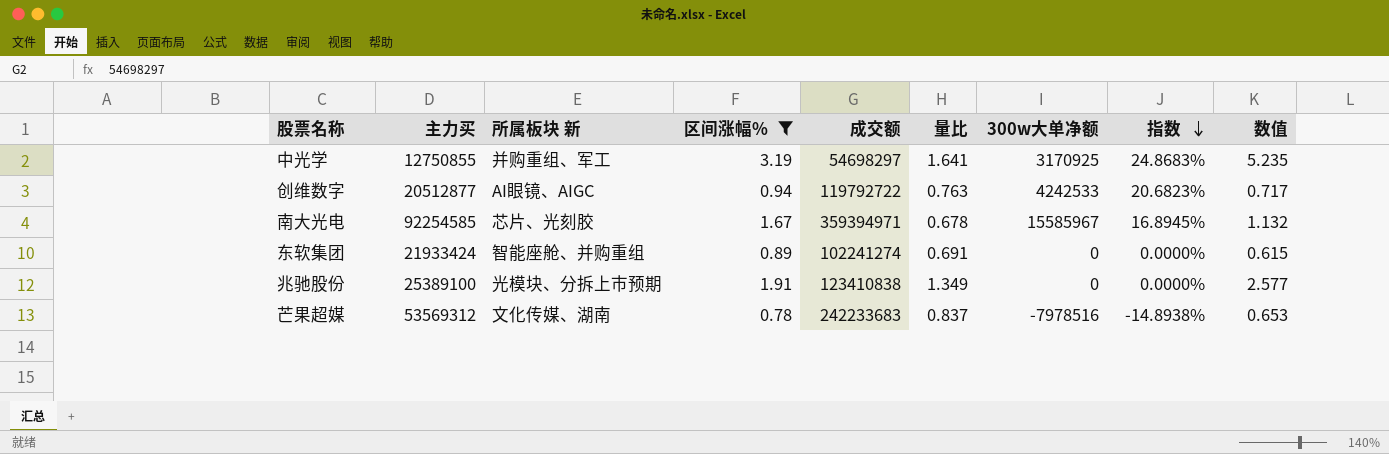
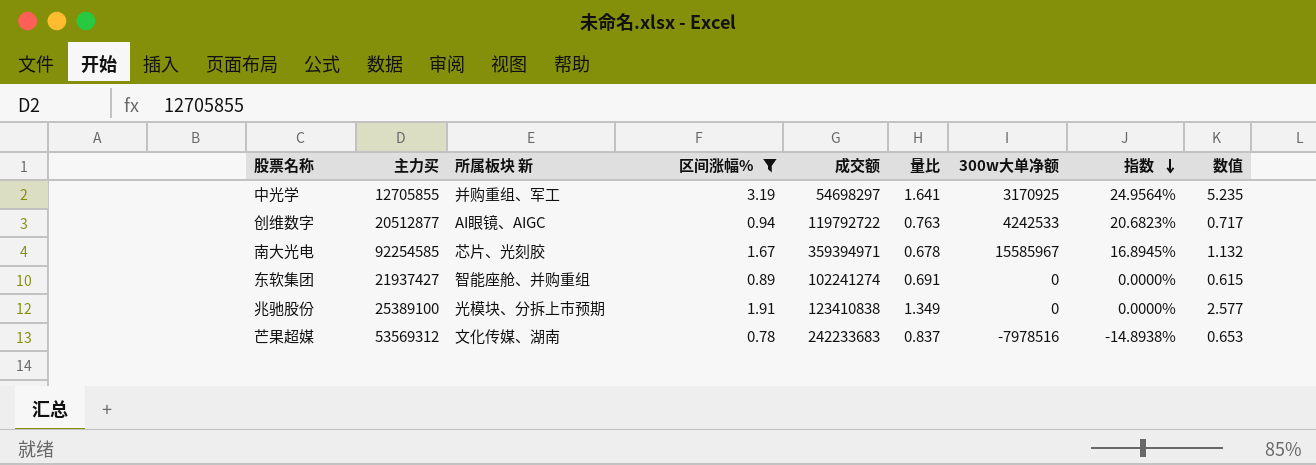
中光学 | 主力买: 12750855 -> 12705855
中光学 | 指数: 24.8683% -> 24.9564%
东软集团 | 主力买: 21933424 -> 21937427

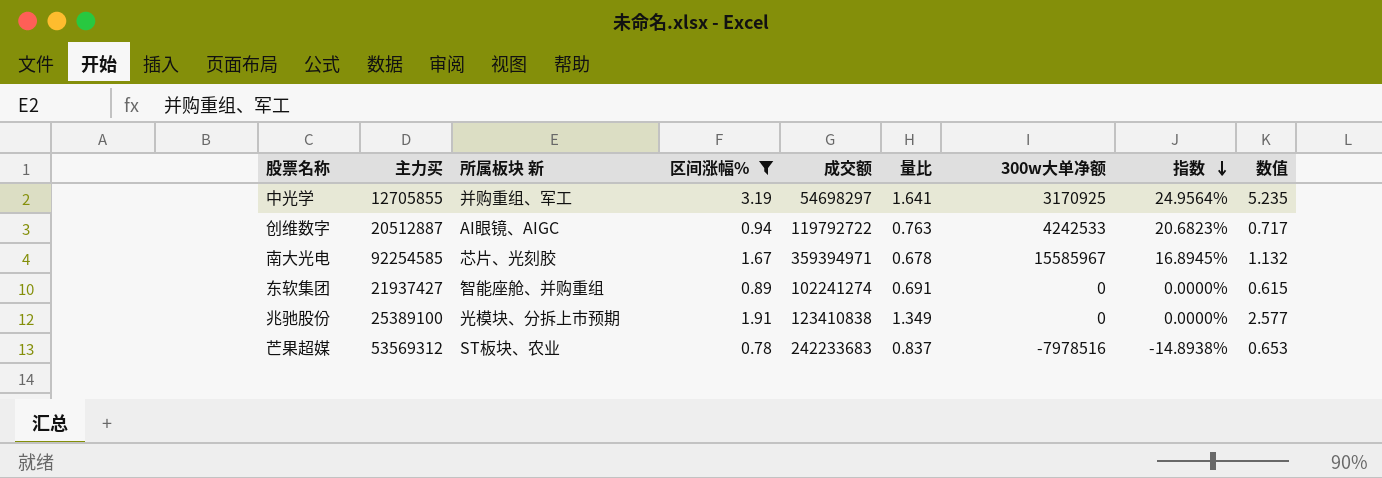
创维数字 | 主力买: 20512877 -> 20512887
芒果超媒 | 所属板块 新: 文化传媒、湖南 -> ST板块、农业

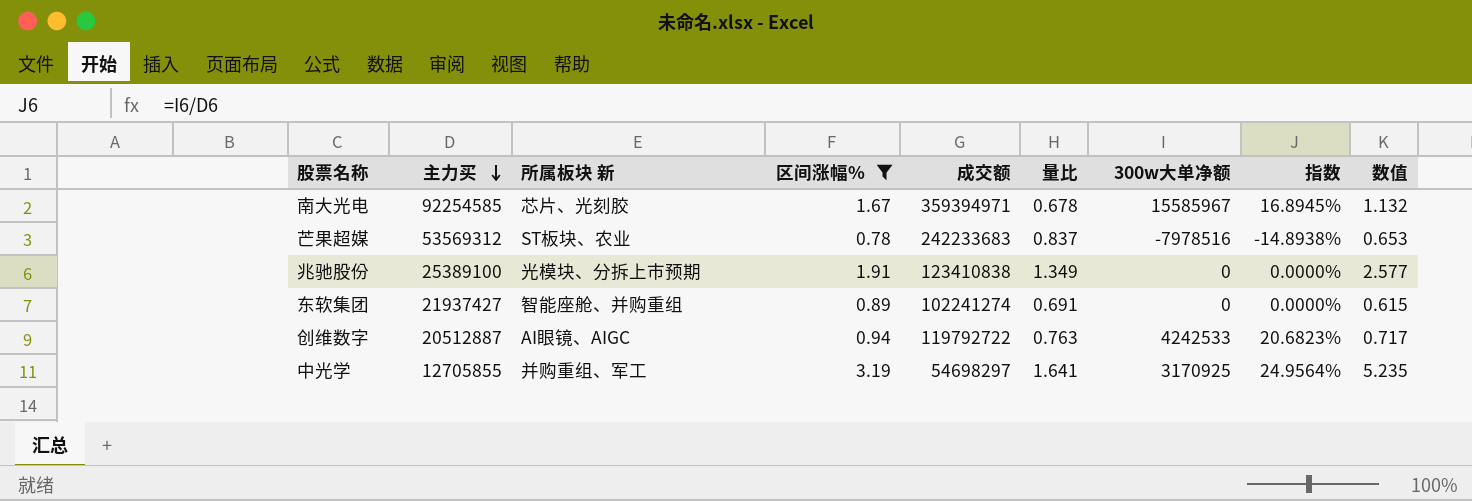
row order: 指数 descending -> 主力买 descending

